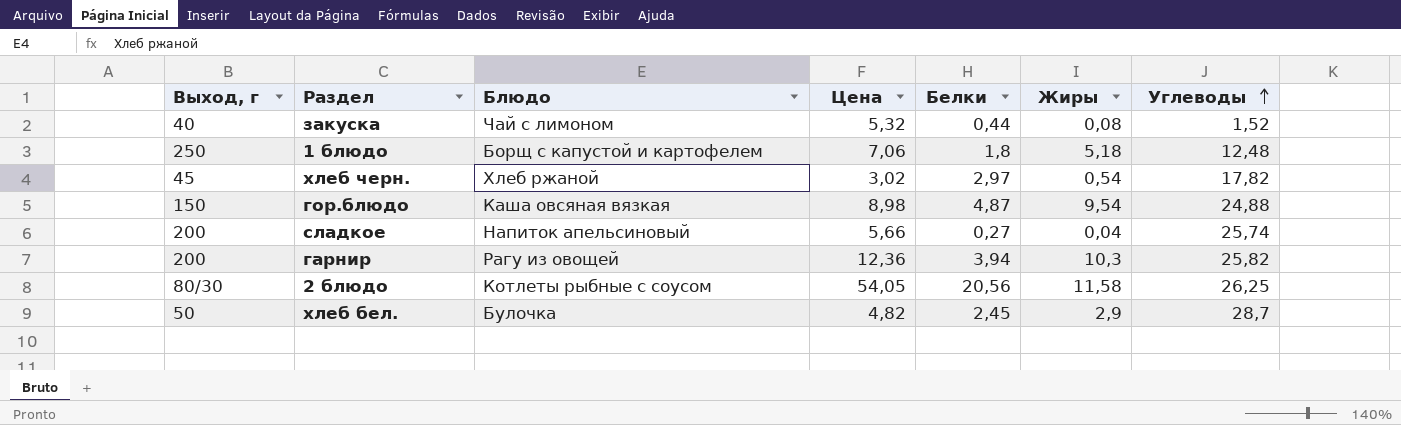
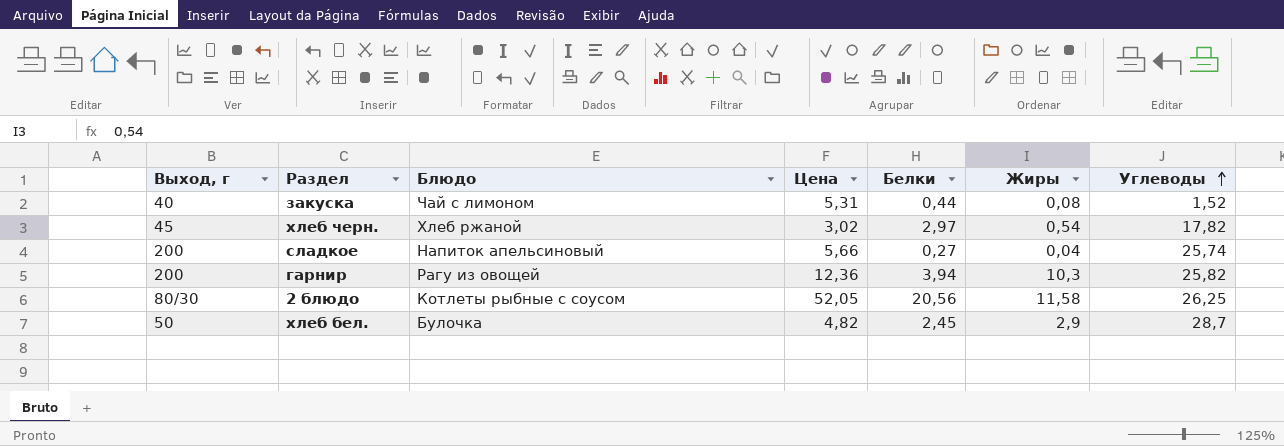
row 1 блюдо: 250 | Борщ с капустой и картофелем | 7,06 | 1,8 | 5,18 | 12,48 -> none
row гор.блюдо: 150 | Каша овсяная вязкая | 8,98 | 4,87 | 9,54 | 24,88 -> none
закуска | Цена: 5,32 -> 5,31
2 блюдо | Цена: 54,05 -> 52,05

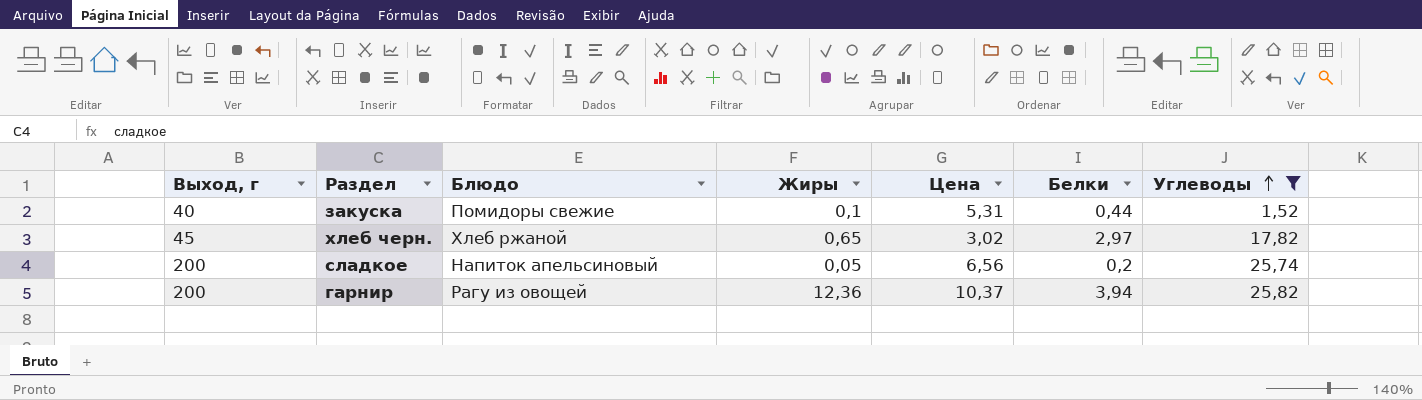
filter: none -> Углеводы <= 25,82
column Жиры | position: 6 -> 4
закуска | Блюдо: Чай с лимоном -> Помидоры свежие
закуска | Жиры: 0,08 -> 0,1
хлеб черн. | Жиры: 0,54 -> 0,65
сладкое | Жиры: 0,04 -> 0,05
сладкое | Цена: 5,66 -> 6,56
сладкое | Белки: 0,27 -> 0,2
гарнир | Жиры: 10,3 -> 12,36
гарнир | Цена: 12,36 -> 10,37

